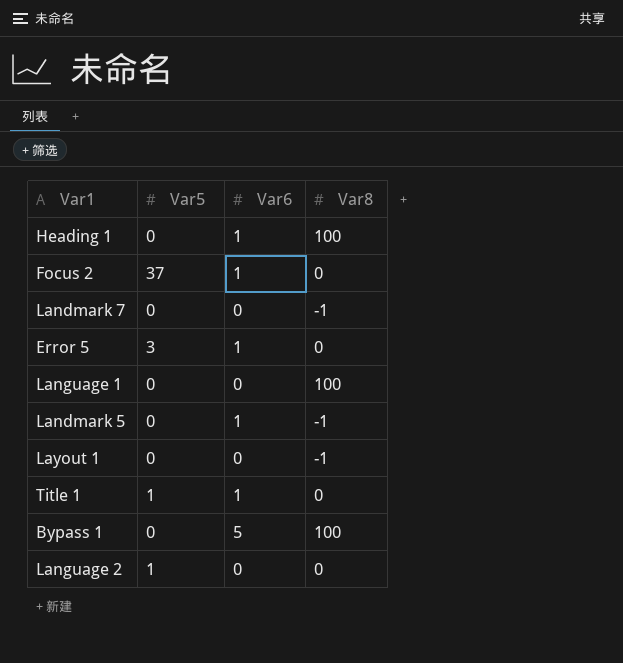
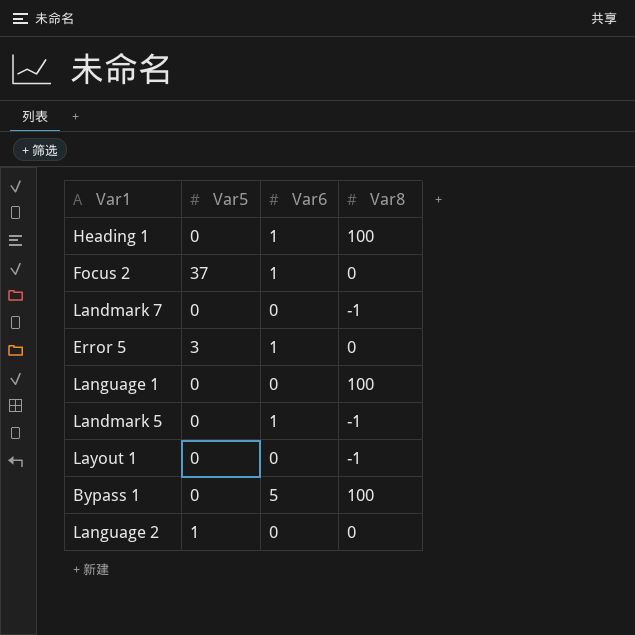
row Title 1: 1 | 1 | 0 -> none

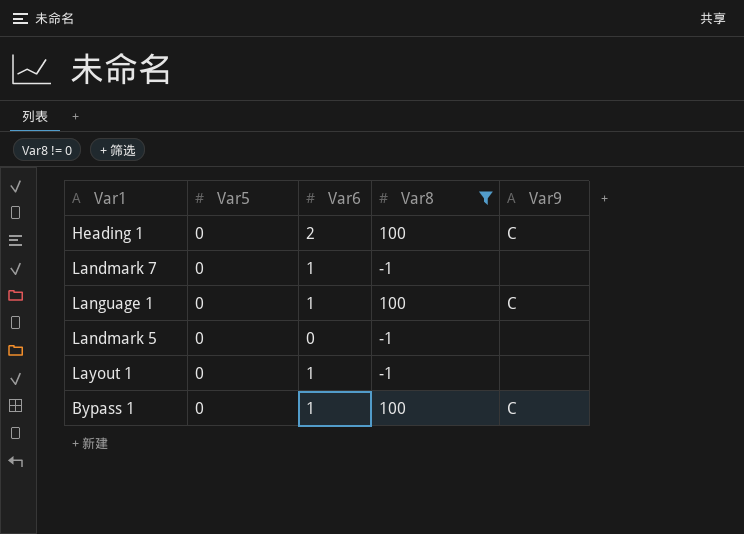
filter: none -> Var8 != 0
column Var9 | position: none -> 5
Heading 1 | Var6: 1 -> 2
Landmark 7 | Var6: 0 -> 1
Language 1 | Var6: 0 -> 1
Landmark 5 | Var6: 1 -> 0
Layout 1 | Var6: 0 -> 1
Bypass 1 | Var6: 5 -> 1

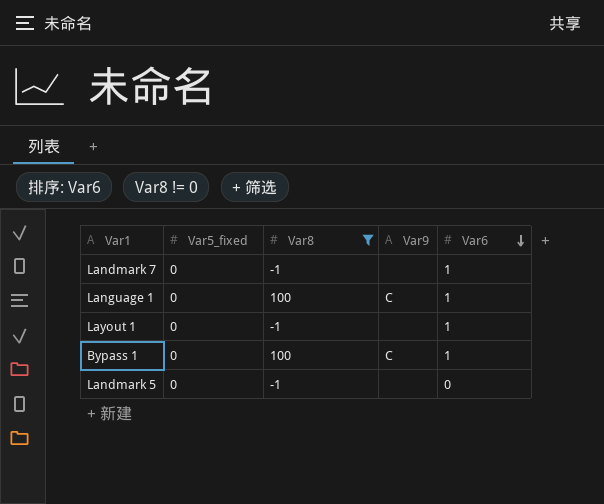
row order: none -> Var6 descending
column name: Var5 -> Var5_fixed
column Var6 | position: 3 -> 5
row Heading 1: 0 | 2 | 100 | C -> none

